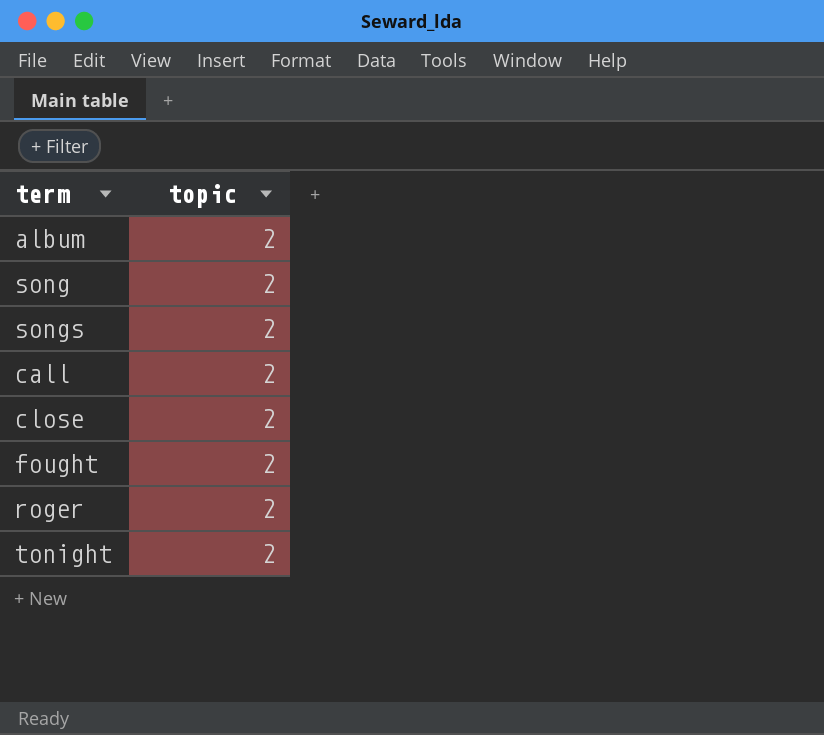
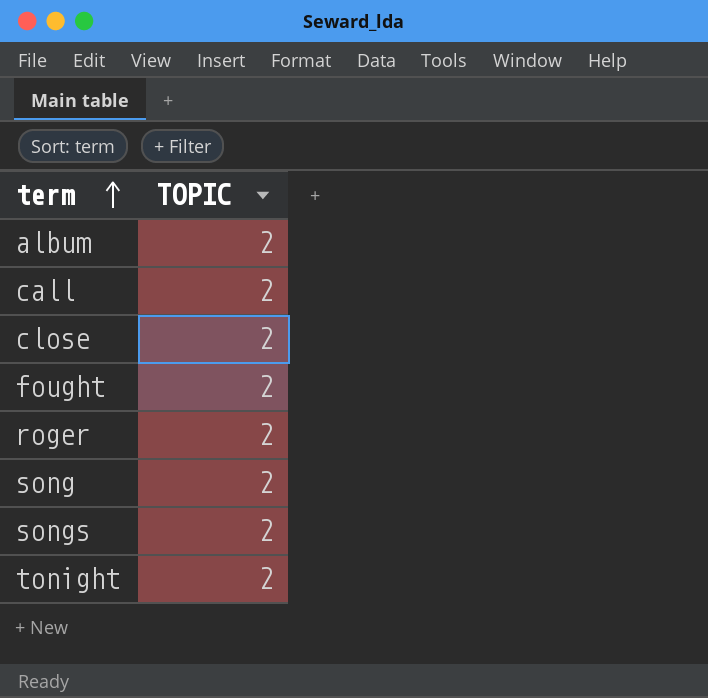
row order: none -> term ascending
column name: topic -> TOPIC

